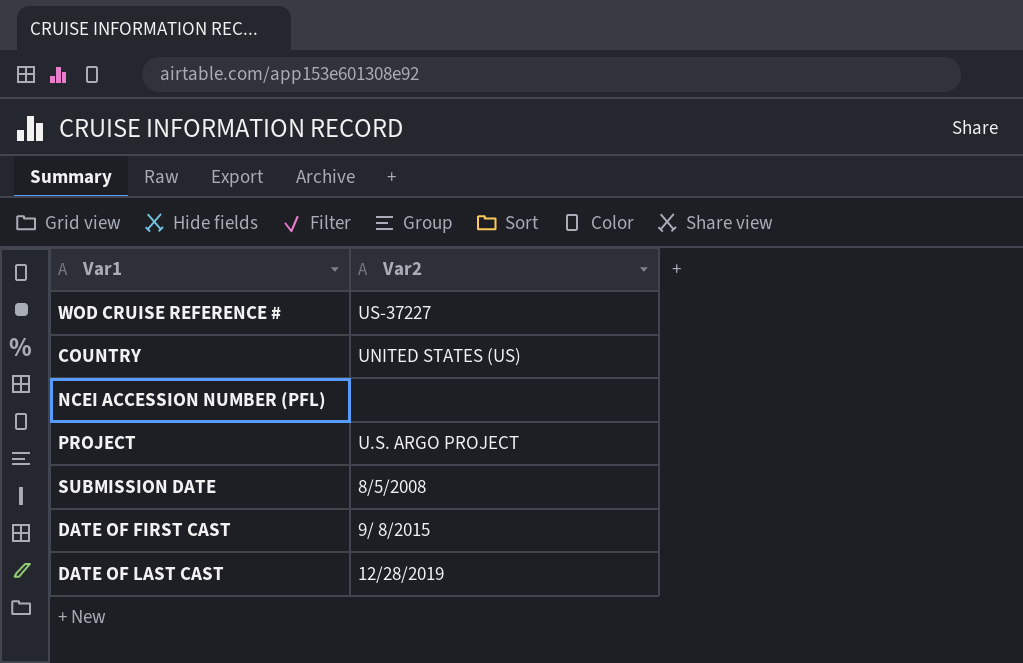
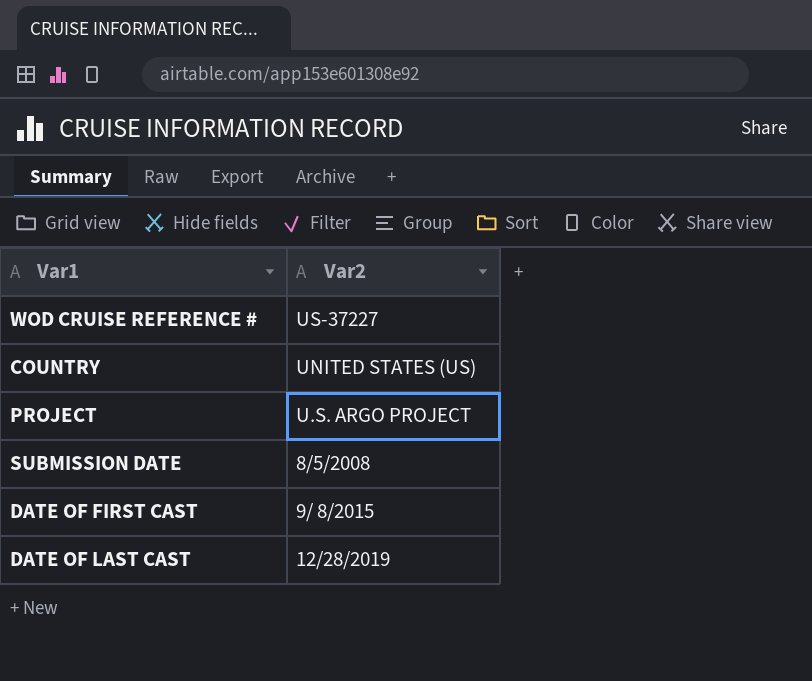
row NCEI ACCESSION NUMBER (PFL): none -> none

